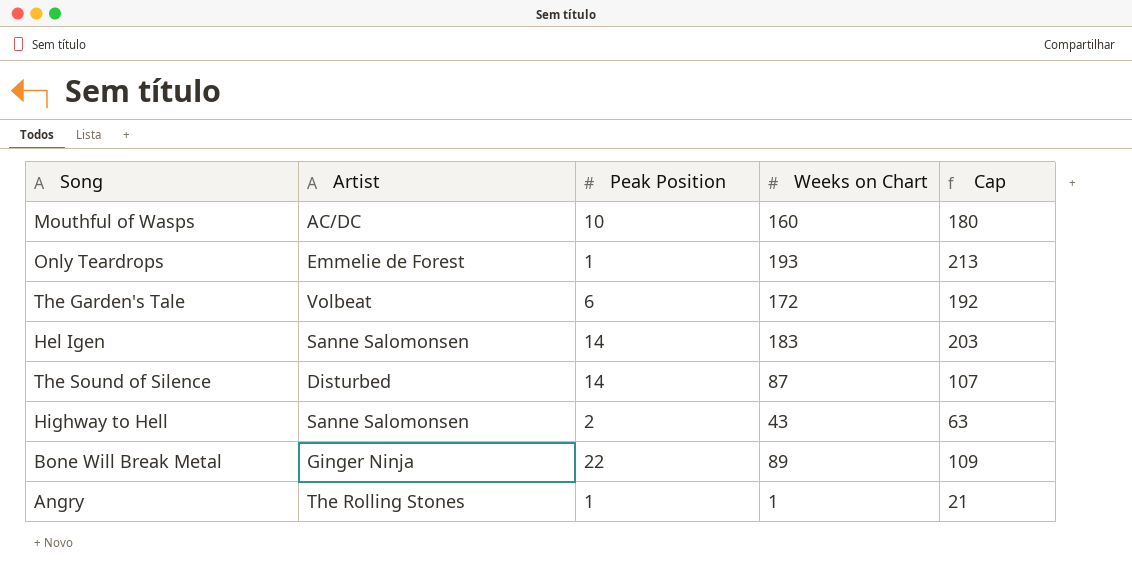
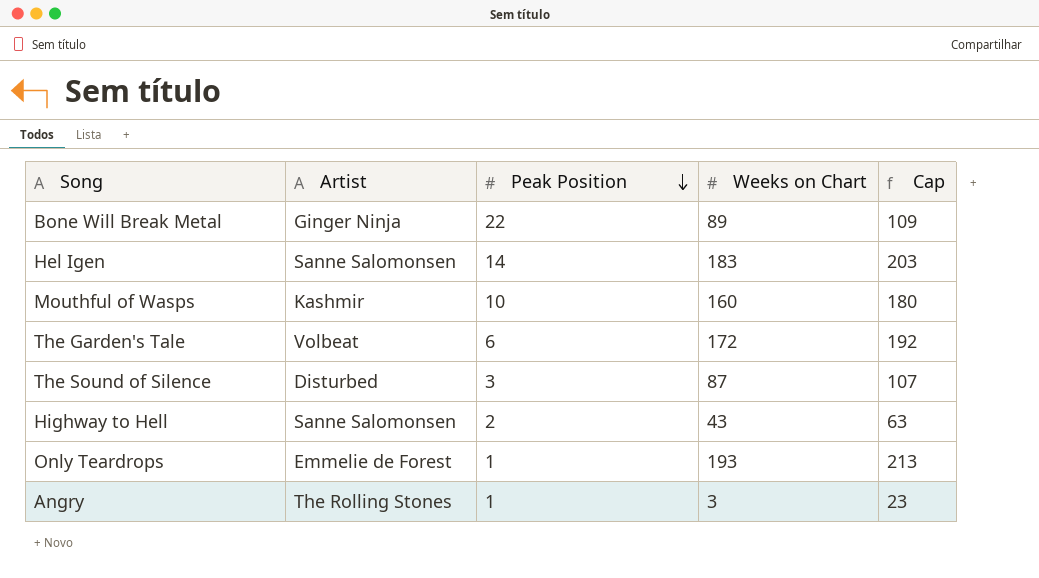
row order: none -> Peak Position descending
Mouthful of Wasps | Artist: AC/DC -> Kashmir
The Sound of Silence | Peak Position: 14 -> 3
Angry | Weeks on Chart: 1 -> 3
Angry | Cap: 21 -> 23

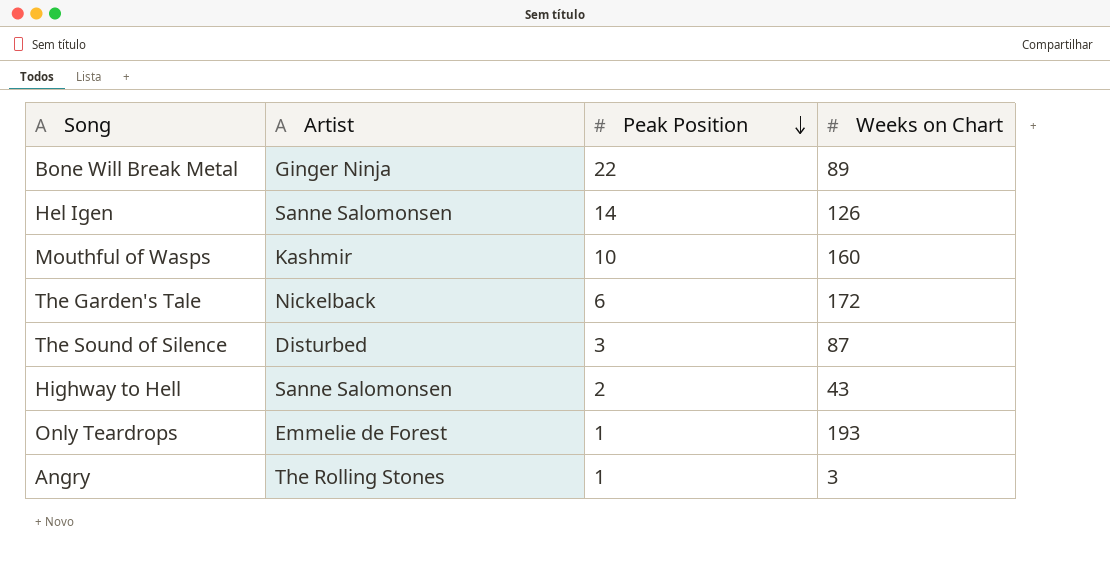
column Cap | formula: [Weeks on Chart] + 20 -> none
Hel Igen | Weeks on Chart: 183 -> 126
The Garden's Tale | Artist: Volbeat -> Nickelback

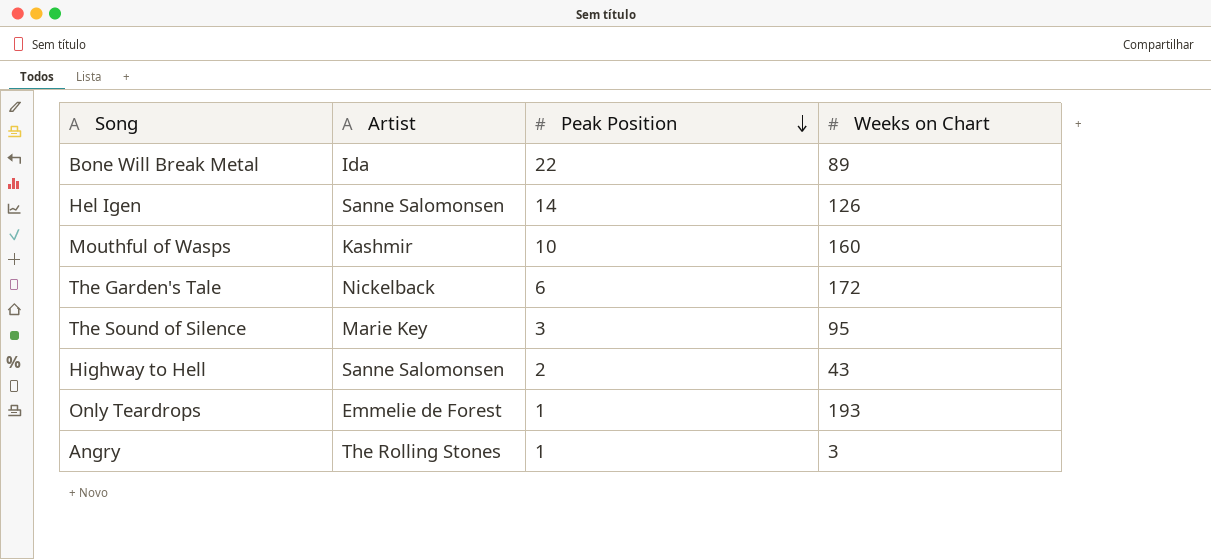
Bone Will Break Metal | Artist: Ginger Ninja -> Ida
The Sound of Silence | Artist: Disturbed -> Marie Key
The Sound of Silence | Weeks on Chart: 87 -> 95

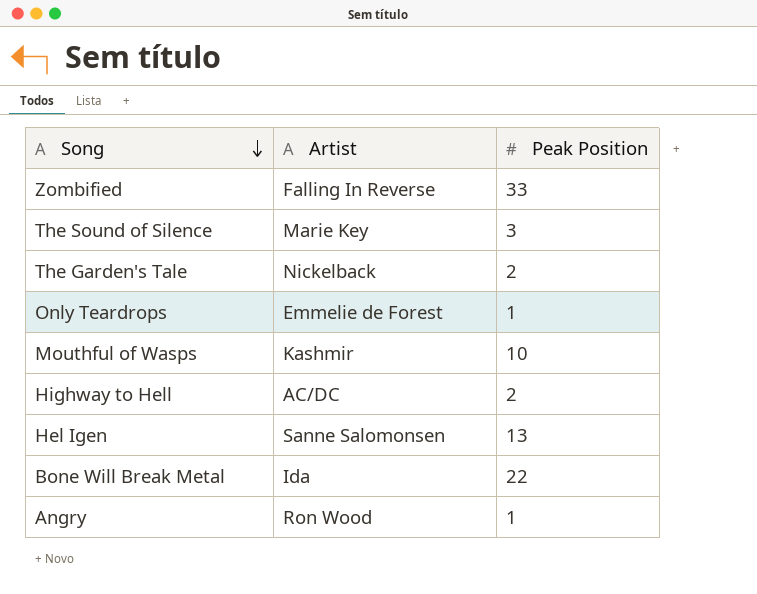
row order: Peak Position descending -> Song descending
column Weeks on Chart | position: 4 -> none
row Zombified: none -> Falling In Reverse | 33
The Garden's Tale | Peak Position: 6 -> 2
Highway to Hell | Artist: Sanne Salomonsen -> AC/DC
Hel Igen | Peak Position: 14 -> 13
Angry | Artist: The Rolling Stones -> Ron Wood

